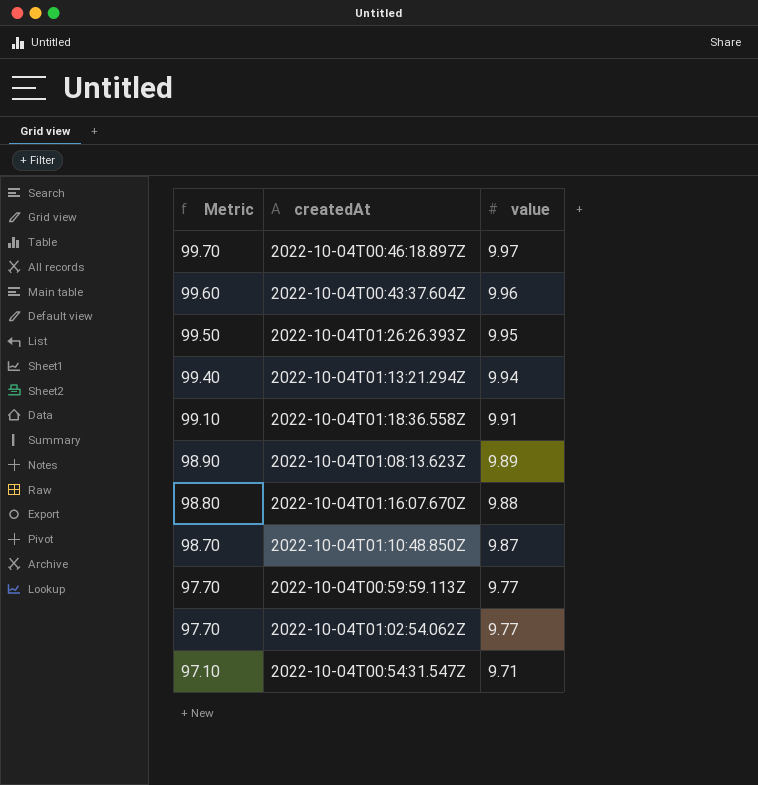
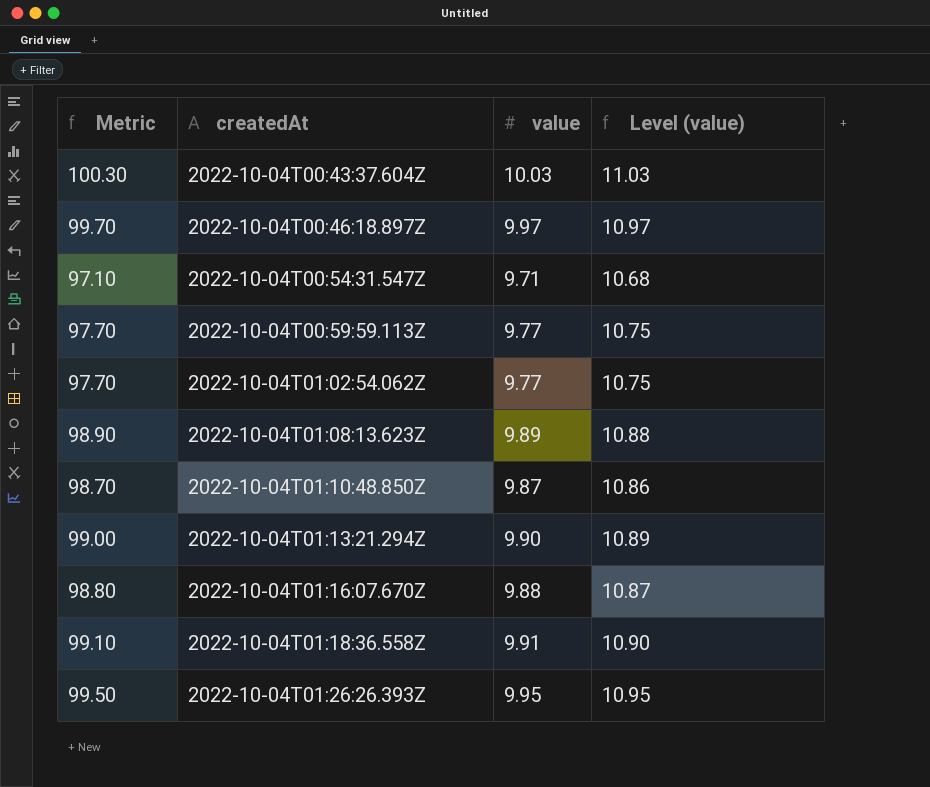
row order: Metric descending -> createdAt ascending
column Level (value) | formula: none -> [value] * 1.1
2022-10-04T00:43:37.604Z | Metric: 99.60 -> 100.30
2022-10-04T00:43:37.604Z | value: 9.96 -> 10.03
2022-10-04T01:13:21.294Z | Metric: 99.40 -> 99.00
2022-10-04T01:13:21.294Z | value: 9.94 -> 9.90

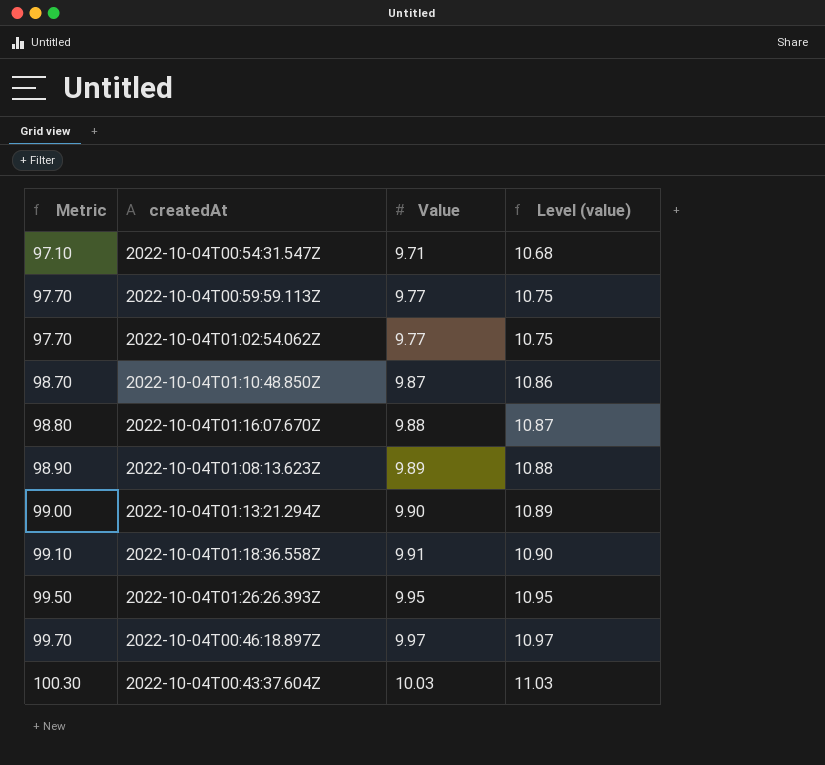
row order: createdAt ascending -> Metric ascending
column name: value -> Value

